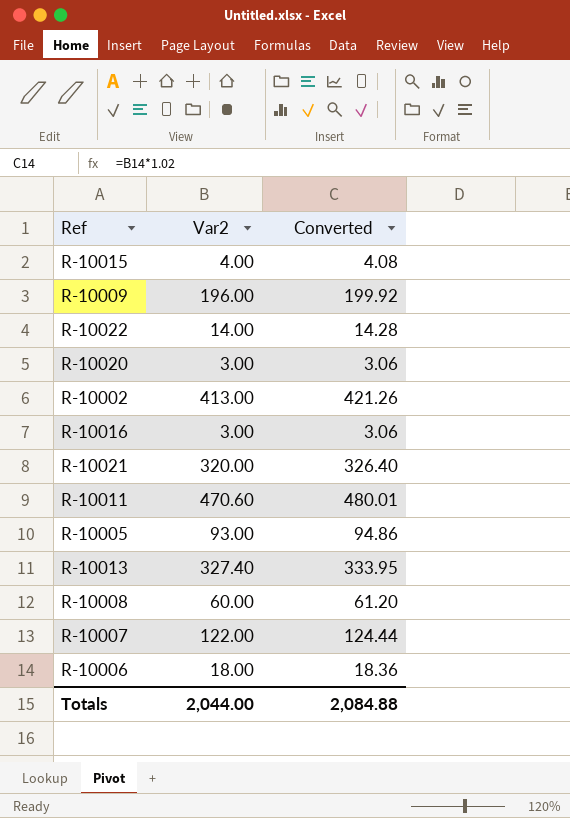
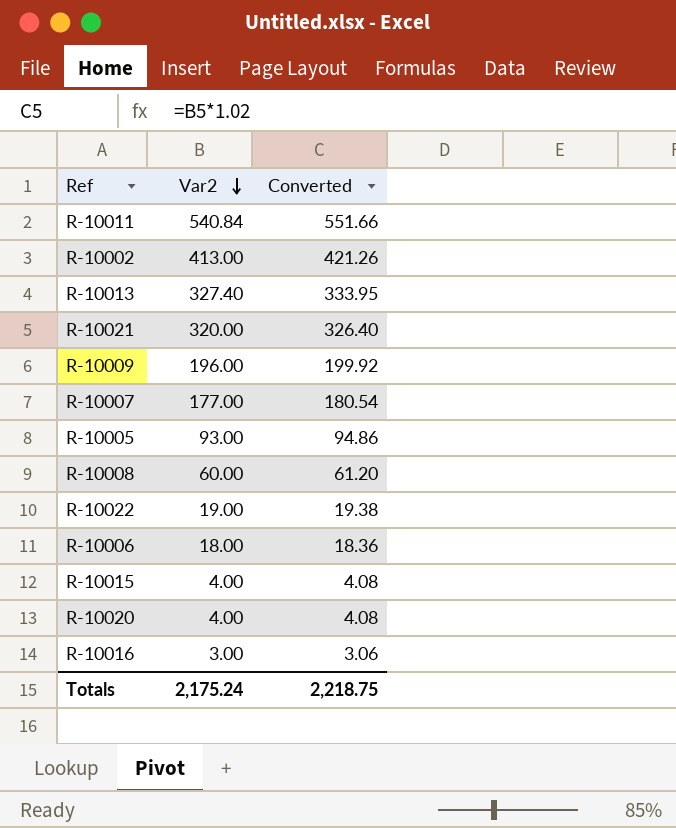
row order: none -> Var2 descending
R-10011 | Var2: 470.60 -> 540.84
R-10011 | Converted: 480.01 -> 551.66
R-10007 | Var2: 122.00 -> 177.00
R-10007 | Converted: 124.44 -> 180.54
R-10022 | Var2: 14.00 -> 19.00
R-10022 | Converted: 14.28 -> 19.38
R-10020 | Var2: 3.00 -> 4.00
R-10020 | Converted: 3.06 -> 4.08
Totals | Var2: 2,044.00 -> 2,175.24
Totals | Converted: 2,084.88 -> 2,218.75

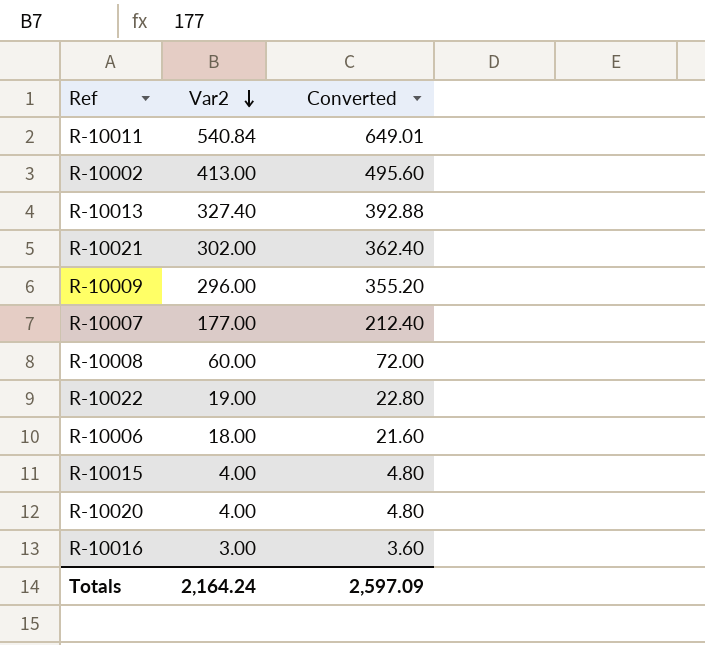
column Converted | formula: [Var2] * 1.02 -> [Var2] * 1.2
row R-10005: 93.00 | 94.86 -> none
R-10021 | Var2: 320.00 -> 302.00
R-10009 | Var2: 196.00 -> 296.00
Totals | Var2: 2,175.24 -> 2,164.24
Totals | Converted: 2,218.75 -> 2,597.09

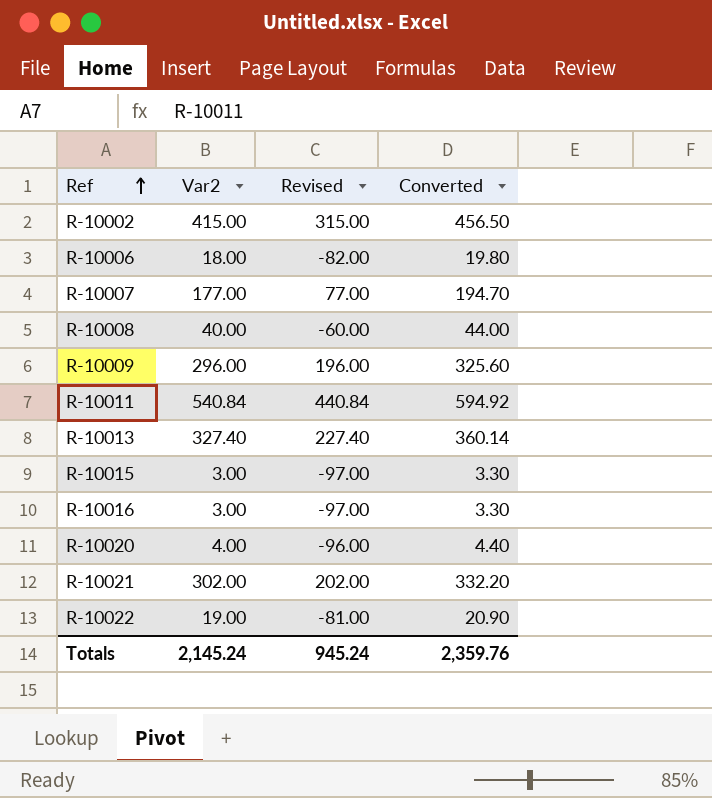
row order: Var2 descending -> Ref ascending
column Revised | formula: none -> [Var2] - 100
column Converted | formula: [Var2] * 1.2 -> [Var2] * 1.1
R-10002 | Var2: 413.00 -> 415.00
R-10008 | Var2: 60.00 -> 40.00
R-10015 | Var2: 4.00 -> 3.00
Totals | Var2: 2,164.24 -> 2,145.24
Totals | Converted: 2,597.09 -> 2,359.76

